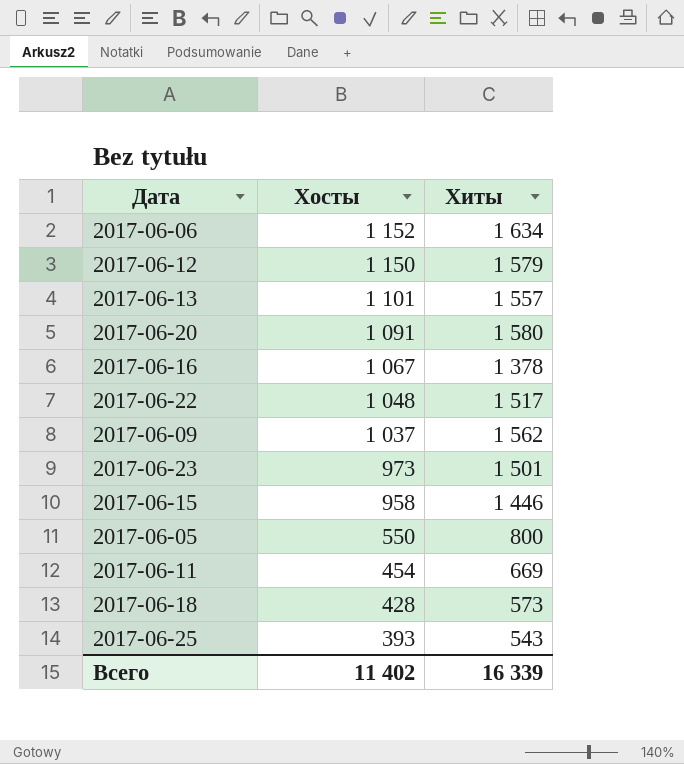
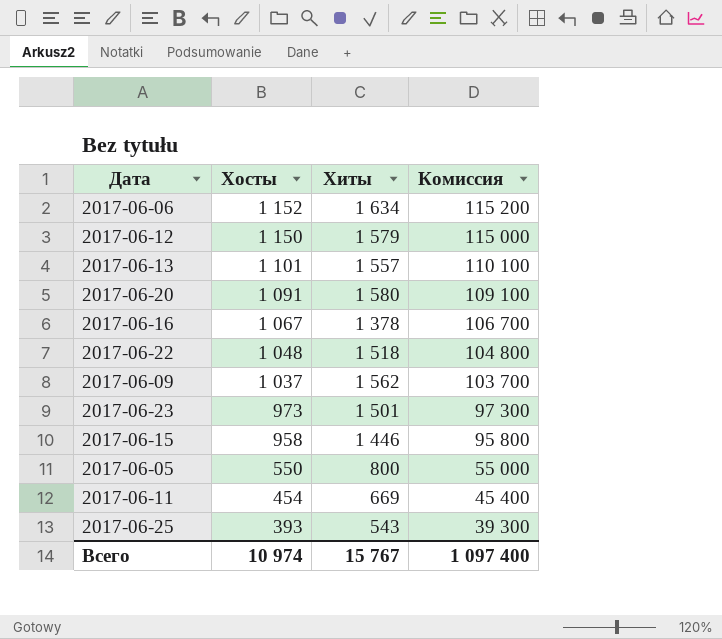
column Комиссия | formula: none -> [Хосты] * 100
row 2017-06-18: 428 | 573 -> none
2017-06-22 | Хиты: 1 517 -> 1 518
Всего | Хосты: 11 402 -> 10 974
Всего | Хиты: 16 339 -> 15 767

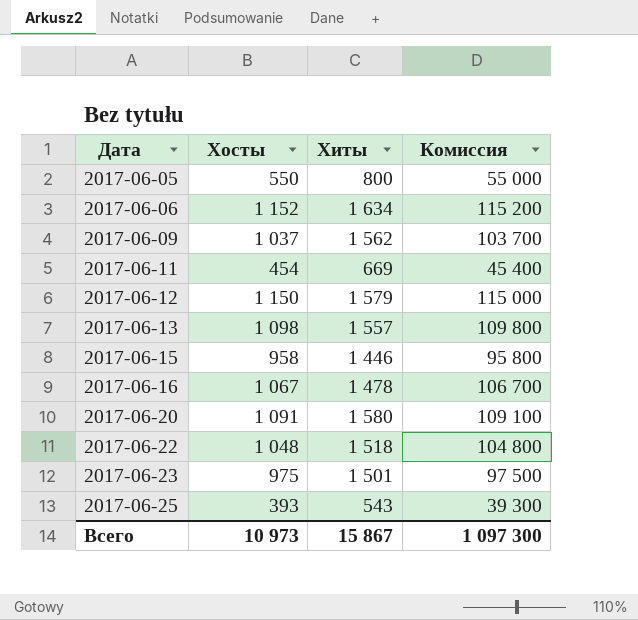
row order: Хосты descending -> Дата ascending
2017-06-13 | Хосты: 1 101 -> 1 098
2017-06-13 | Комиссия: 110 100 -> 109 800
2017-06-16 | Хиты: 1 378 -> 1 478
2017-06-23 | Хосты: 973 -> 975
2017-06-23 | Комиссия: 97 300 -> 97 500
Всего | Хосты: 10 974 -> 10 973
Всего | Хиты: 15 767 -> 15 867
Всего | Комиссия: 1 097 400 -> 1 097 300

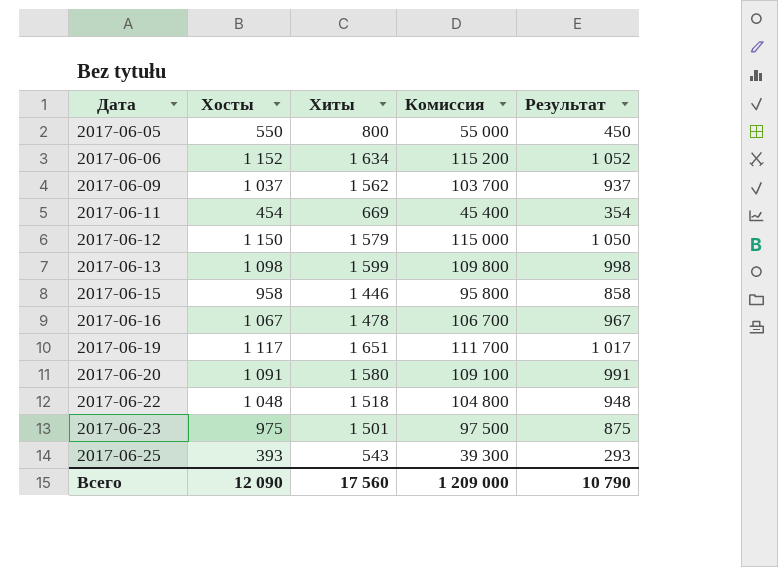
column Результат | formula: none -> [Хосты] - 100
2017-06-13 | Хиты: 1 557 -> 1 599
row 2017-06-19: none -> 1 117 | 1 651 | 111 700 | 1 017
Всего | Хосты: 10 973 -> 12 090
Всего | Хиты: 15 867 -> 17 560
Всего | Комиссия: 1 097 300 -> 1 209 000

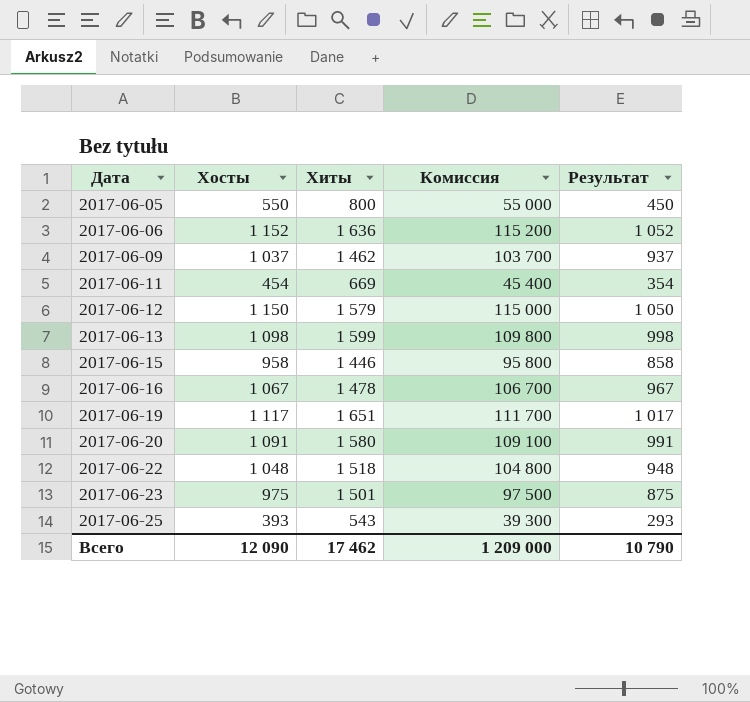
2017-06-06 | Хиты: 1 634 -> 1 636
2017-06-09 | Хиты: 1 562 -> 1 462
Всего | Хиты: 17 560 -> 17 462

